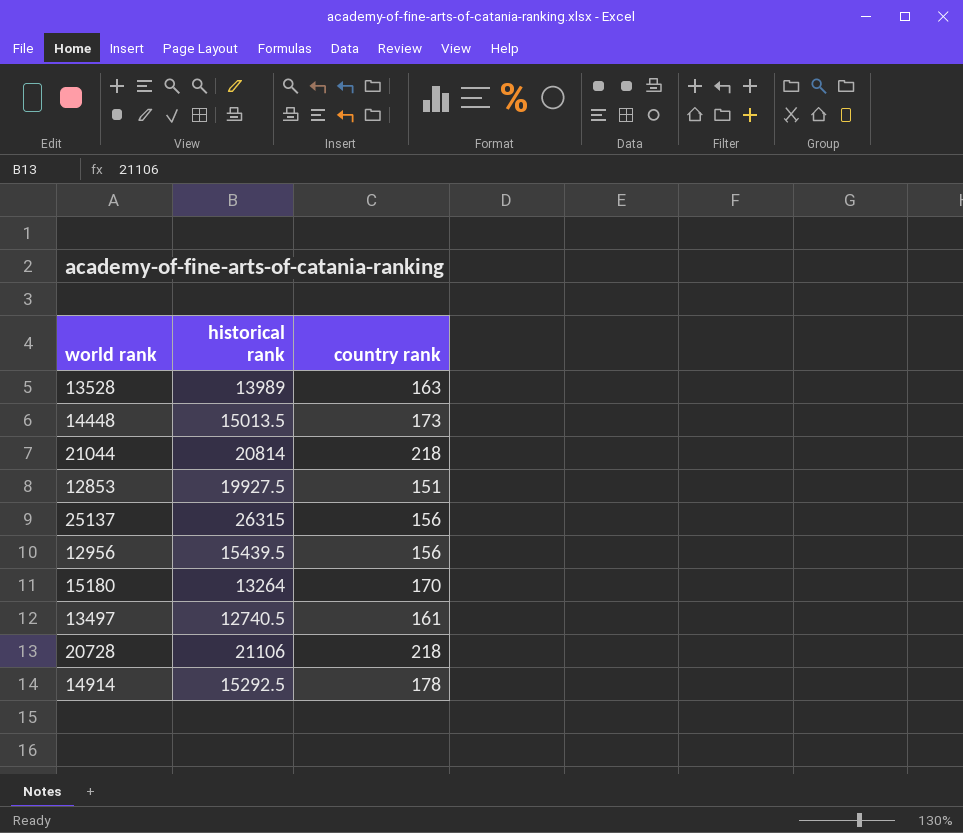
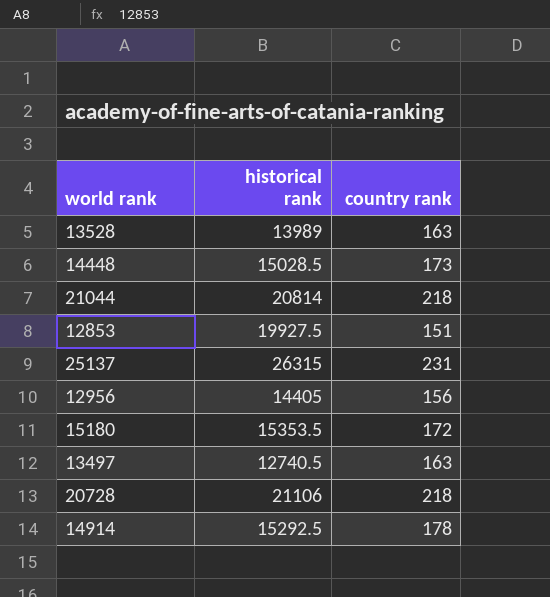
14448 | historical rank: 15013.5 -> 15028.5
25137 | country rank: 156 -> 231
12956 | historical rank: 15439.5 -> 14405
15180 | historical rank: 13264 -> 15353.5
15180 | country rank: 170 -> 172
13497 | country rank: 161 -> 163

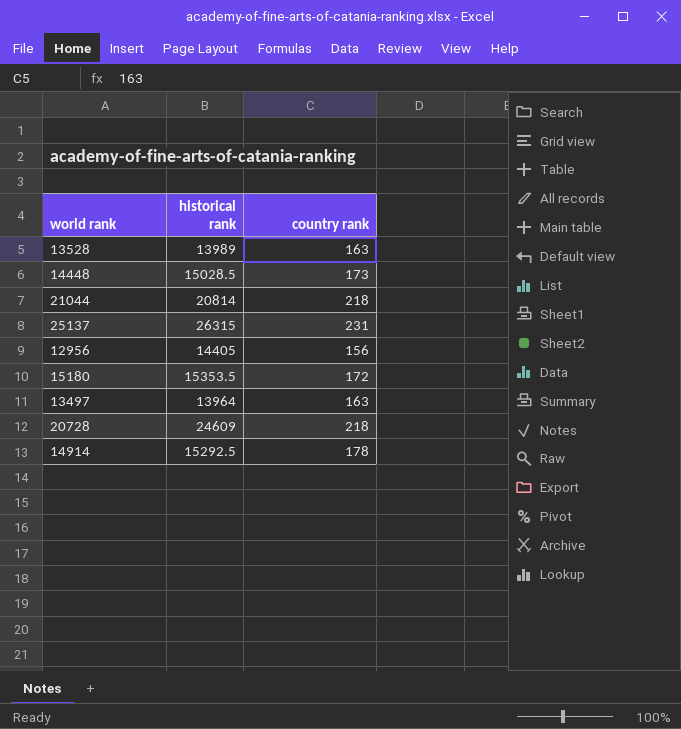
row 12853: 19927.5 | 151 -> none
13497 | historical rank: 12740.5 -> 13964
20728 | historical rank: 21106 -> 24609

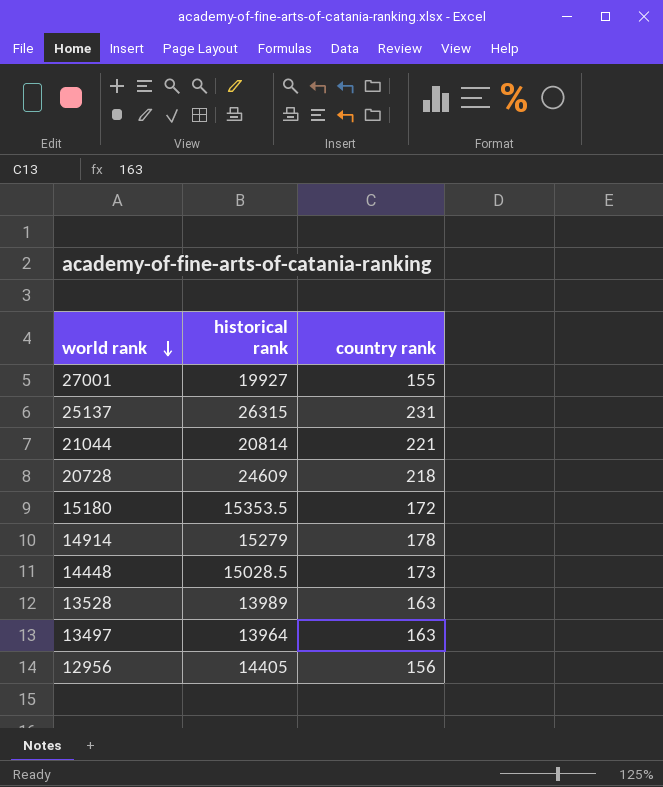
row order: none -> world rank descending
row 27001: none -> 19927 | 155
21044 | country rank: 218 -> 221
14914 | historical rank: 15292.5 -> 15279

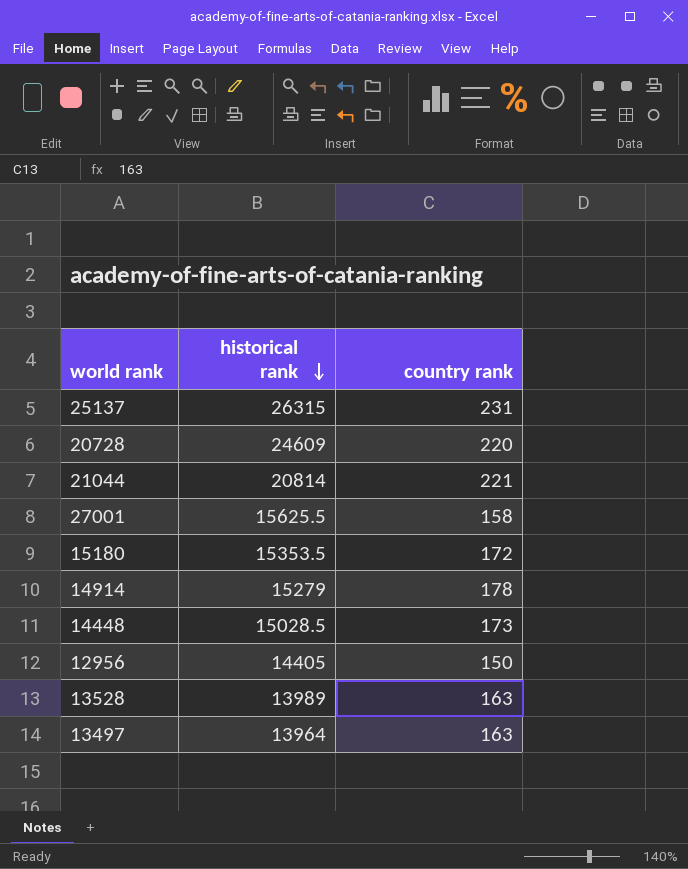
row order: world rank descending -> historical rank descending
20728 | country rank: 218 -> 220
27001 | historical rank: 19927 -> 15625.5
27001 | country rank: 155 -> 158
12956 | country rank: 156 -> 150

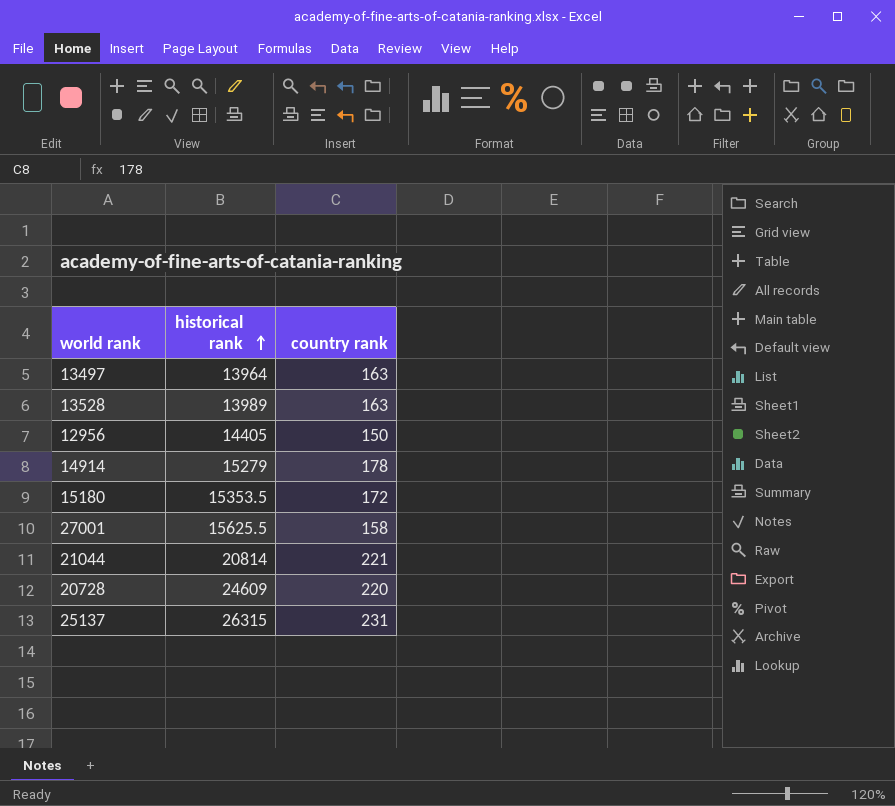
row order: historical rank descending -> historical rank ascending
row 14448: 15028.5 | 173 -> none

